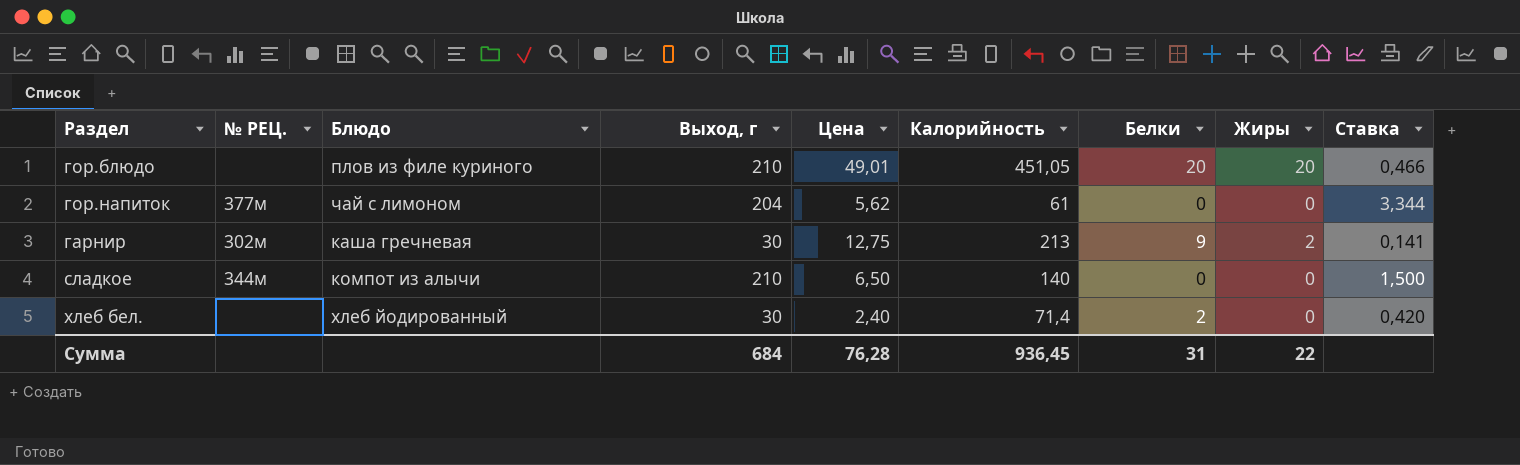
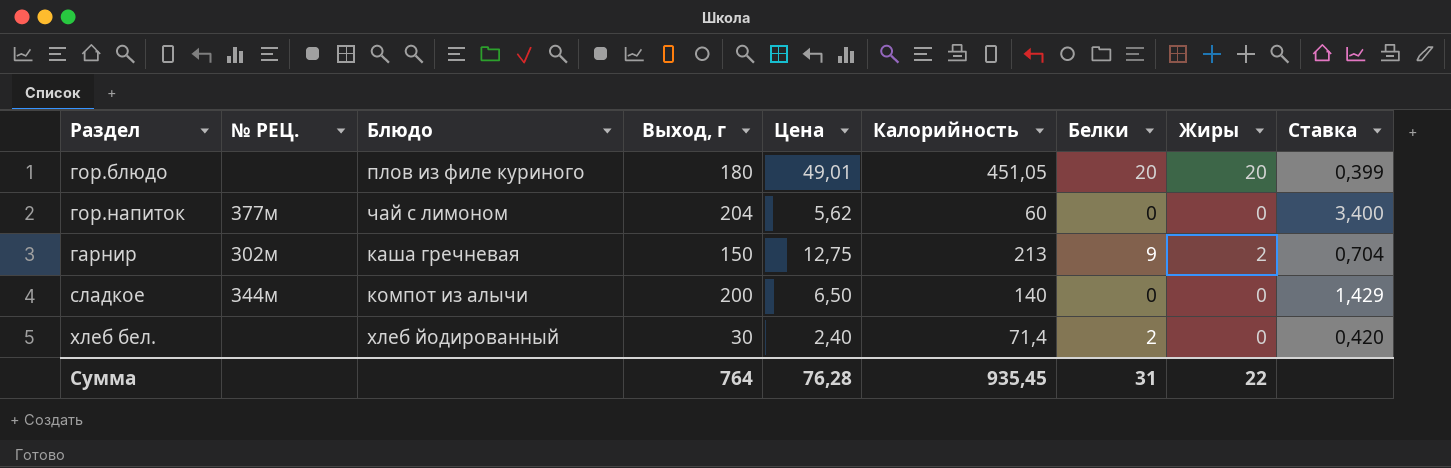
гор.блюдо | Выход, г: 210 -> 180
гор.блюдо | Ставка: 0,466 -> 0,399
гор.напиток | Калорийность: 61 -> 60
гор.напиток | Ставка: 3,344 -> 3,400
гарнир | Выход, г: 30 -> 150
гарнир | Ставка: 0,141 -> 0,704
сладкое | Выход, г: 210 -> 200
сладкое | Ставка: 1,500 -> 1,429
Сумма | Выход, г: 684 -> 764
Сумма | Калорийность: 936,45 -> 935,45

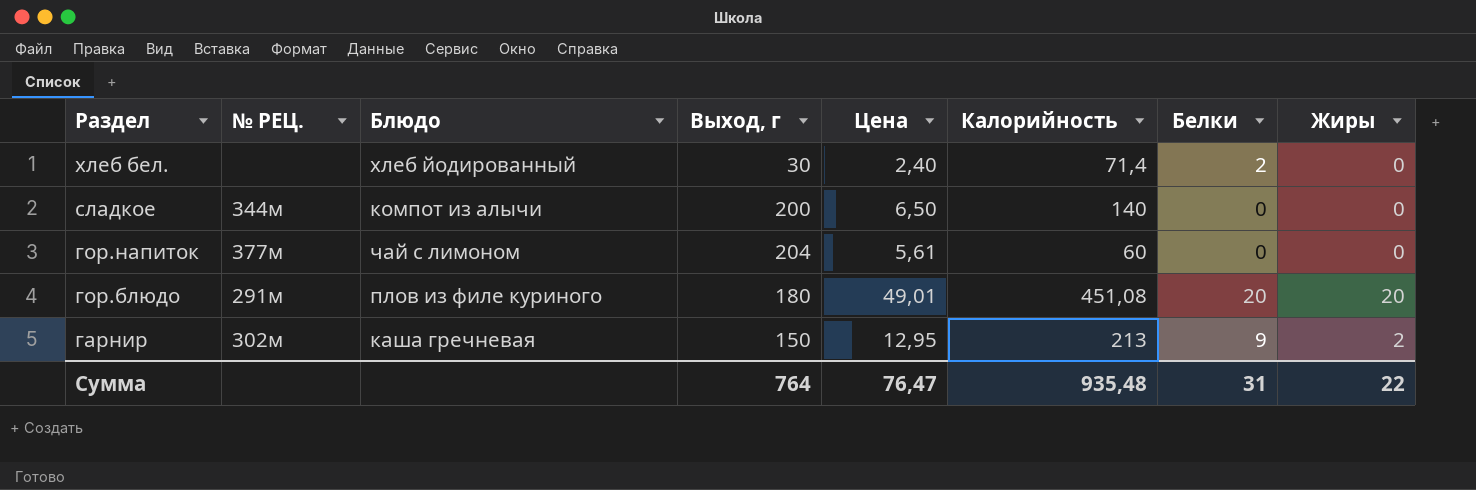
row order: none -> Раздел descending
column Ставка | formula: [Выход, г] / [Калорийность] -> none
гор.напиток | Цена: 5,62 -> 5,61
гор.блюдо | № РЕЦ.: none -> 291м
гор.блюдо | Калорийность: 451,05 -> 451,08
гарнир | Цена: 12,75 -> 12,95
Сумма | Цена: 76,28 -> 76,47
Сумма | Калорийность: 935,45 -> 935,48

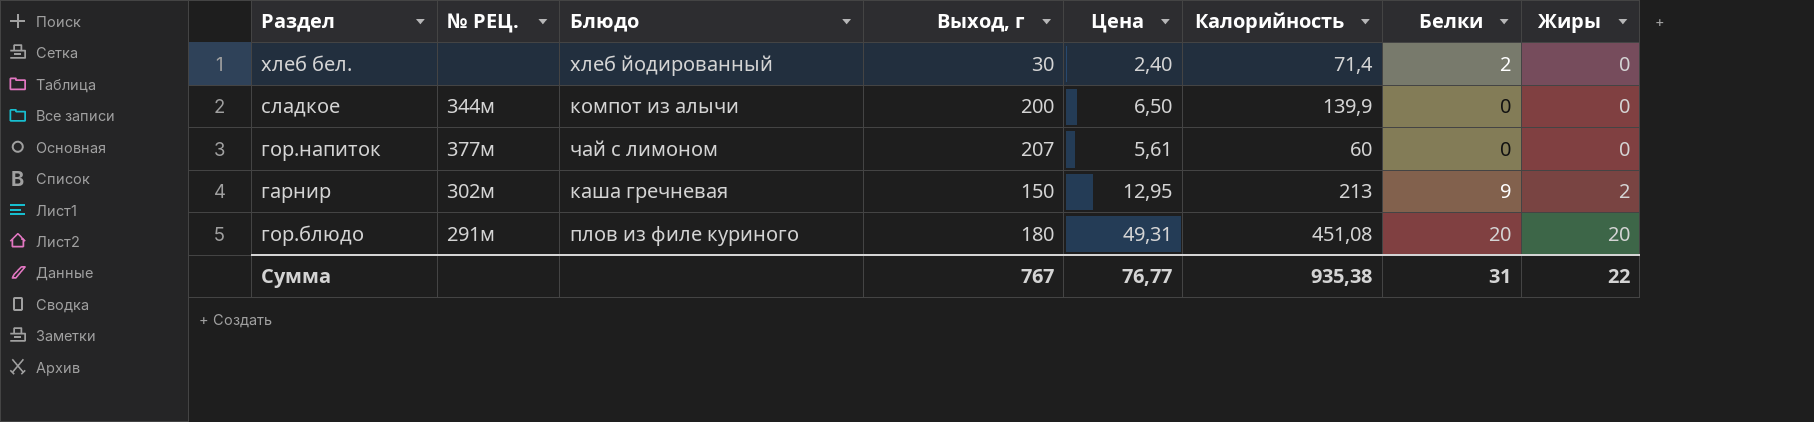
row order: Раздел descending -> Жиры ascending
сладкое | Калорийность: 140 -> 139,9
гор.напиток | Выход, г: 204 -> 207
гор.блюдо | Цена: 49,01 -> 49,31
Сумма | Выход, г: 764 -> 767
Сумма | Цена: 76,47 -> 76,77
Сумма | Калорийность: 935,48 -> 935,38

